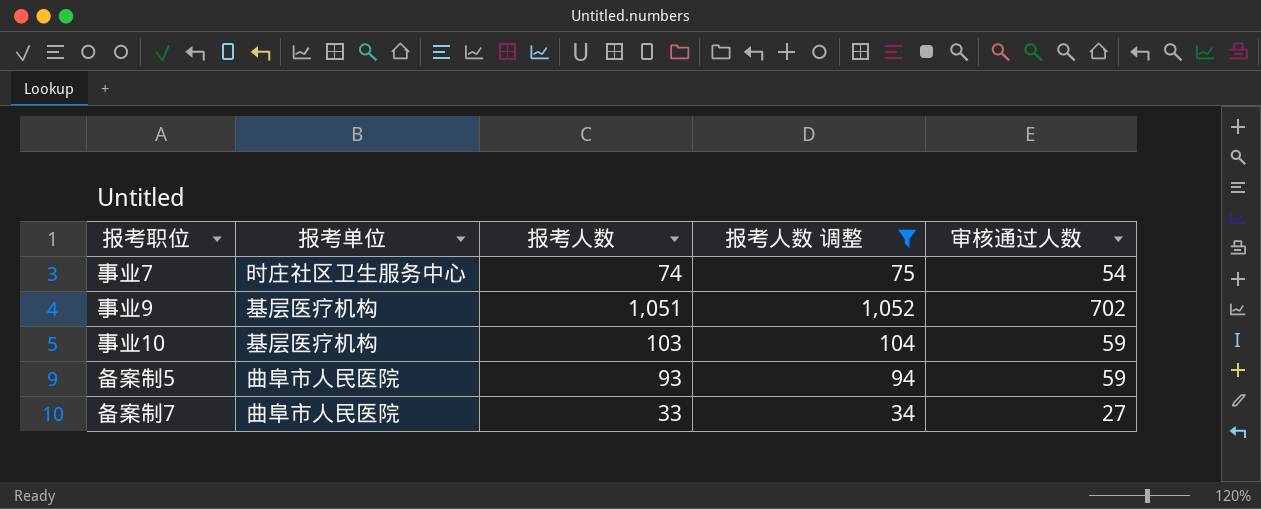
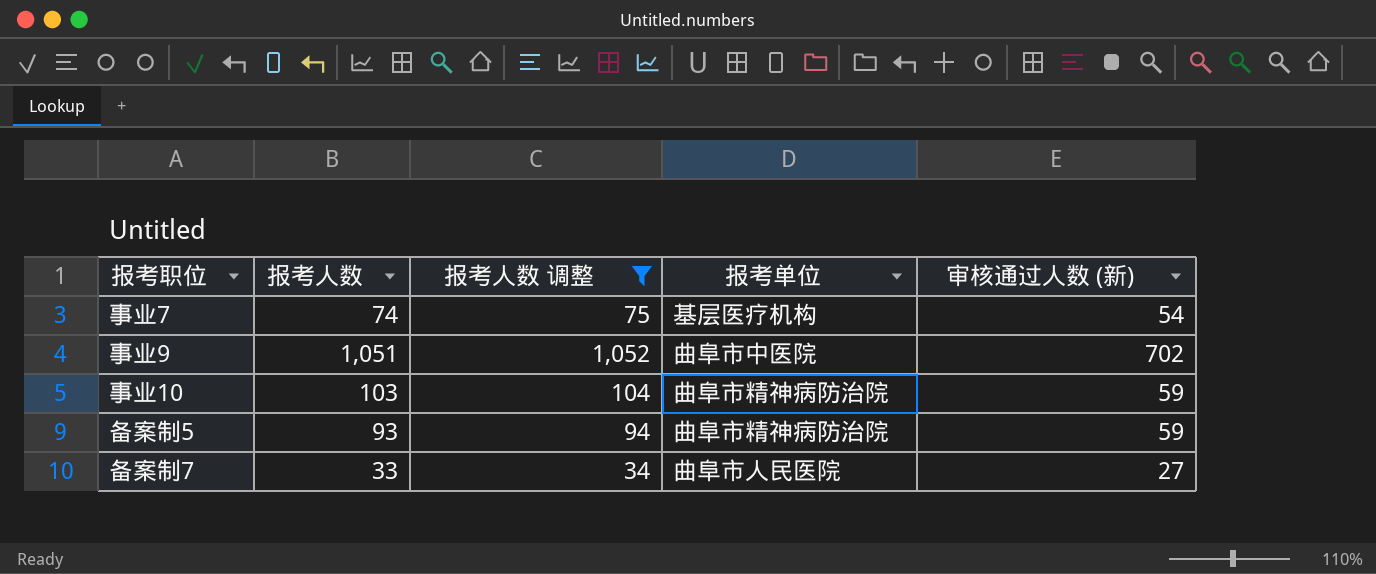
column 报考单位 | position: 2 -> 4
column name: 审核通过人数 -> 审核通过人数 (新)
事业7 | 报考单位: 时庄社区卫生服务中心 -> 基层医疗机构
事业9 | 报考单位: 基层医疗机构 -> 曲阜市中医院
事业10 | 报考单位: 基层医疗机构 -> 曲阜市精神病防治院
备案制5 | 报考单位: 曲阜市人民医院 -> 曲阜市精神病防治院

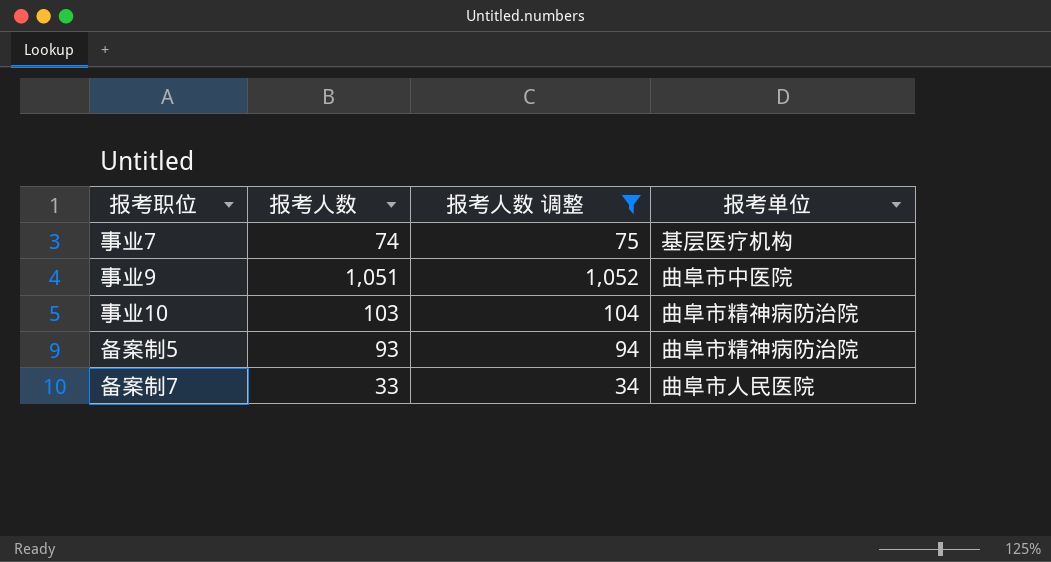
column 审核通过人数 (新) | position: 5 -> none

